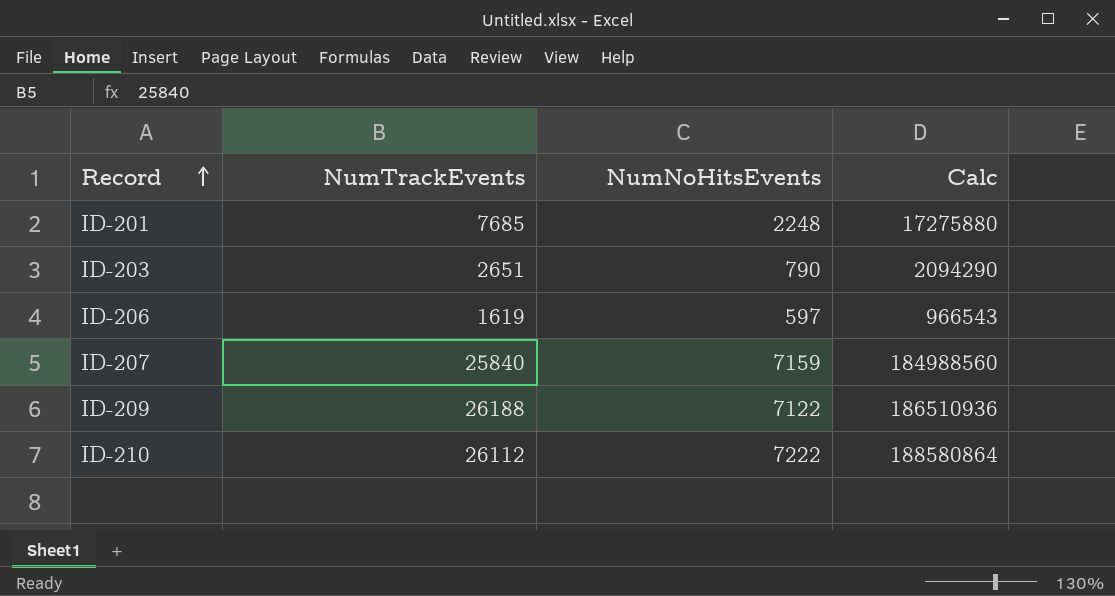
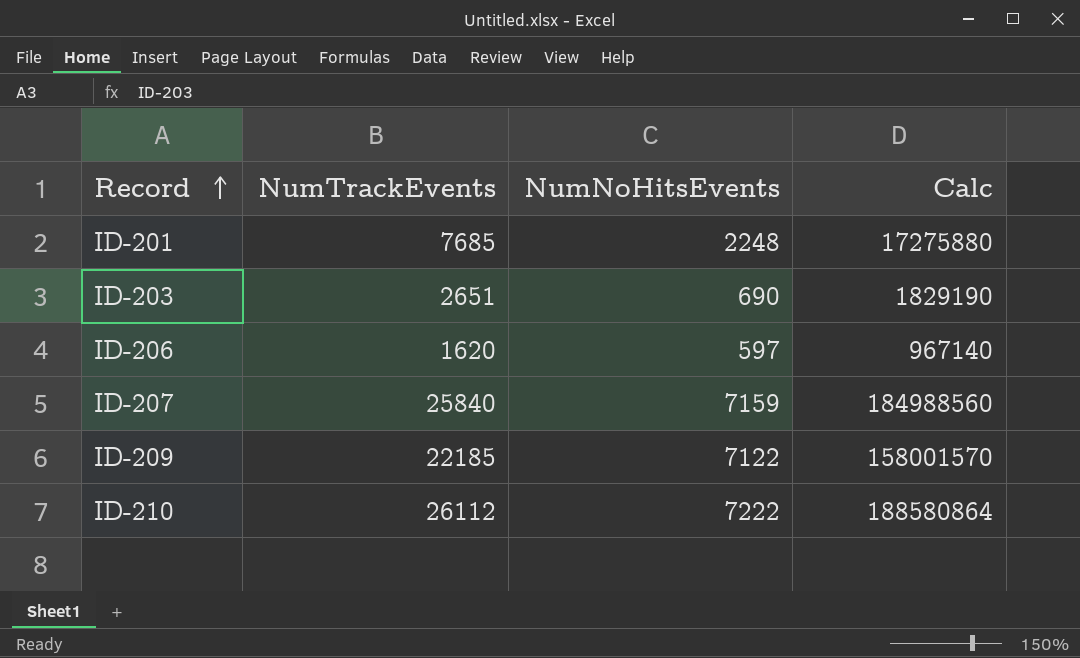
ID-203 | NumNoHitsEvents: 790 -> 690
ID-203 | Calc: 2094290 -> 1829190
ID-206 | NumTrackEvents: 1619 -> 1620
ID-206 | Calc: 966543 -> 967140
ID-209 | NumTrackEvents: 26188 -> 22185
ID-209 | Calc: 186510936 -> 158001570

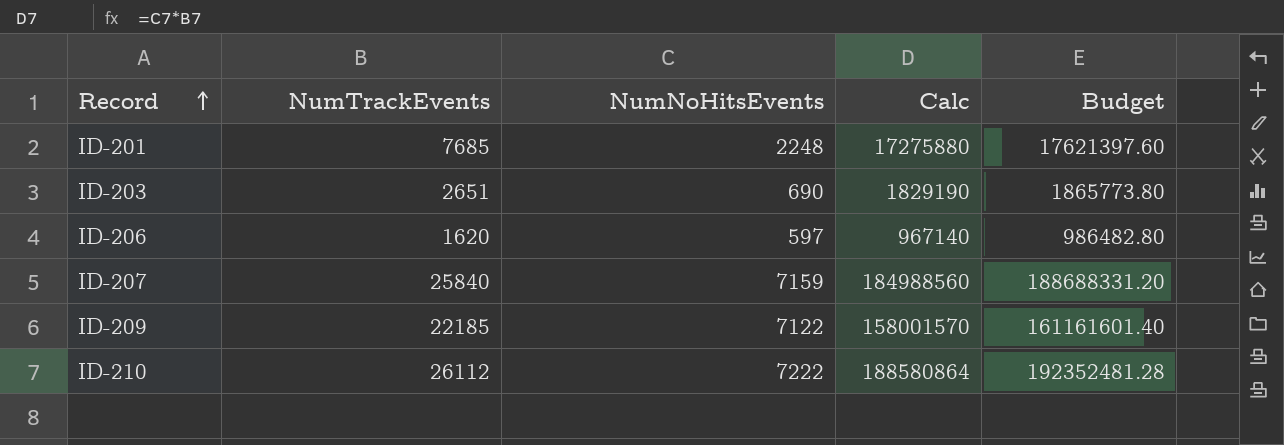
column Budget | formula: none -> [Calc] * 1.02

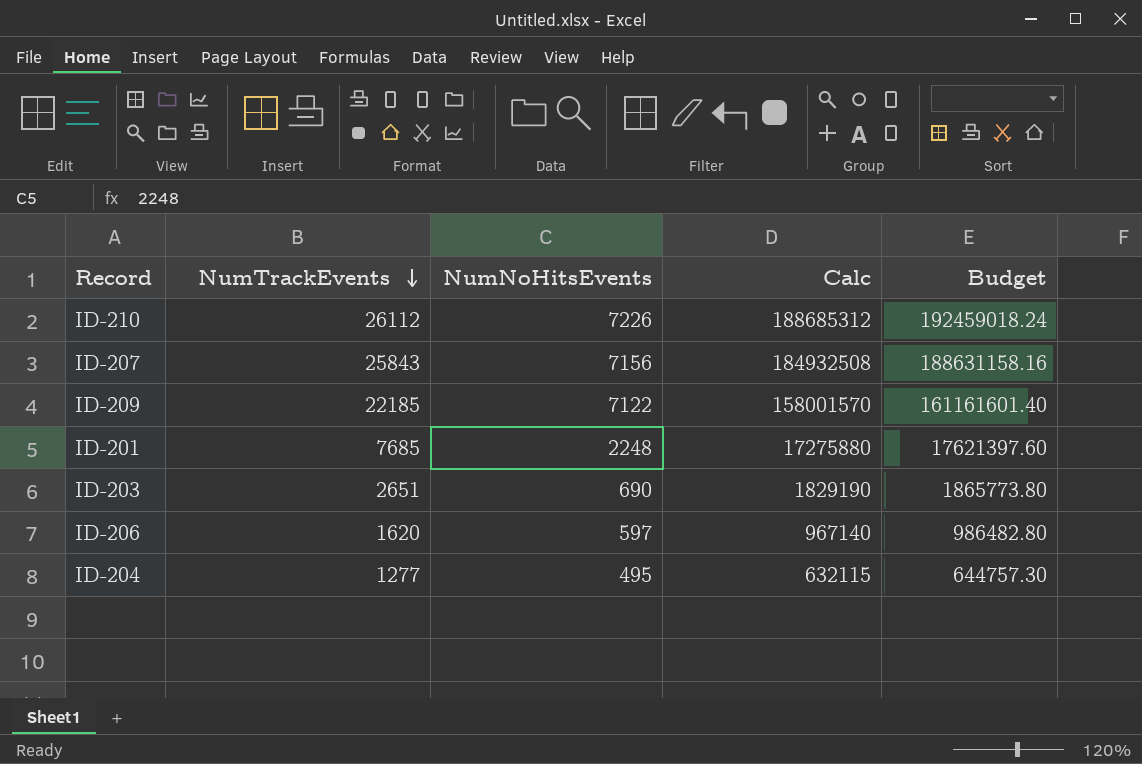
row order: Record ascending -> NumTrackEvents descending
ID-210 | NumNoHitsEvents: 7222 -> 7226
ID-210 | Calc: 188580864 -> 188685312
ID-210 | Budget: 192352481.28 -> 192459018.24
ID-207 | NumTrackEvents: 25840 -> 25843
ID-207 | NumNoHitsEvents: 7159 -> 7156
ID-207 | Calc: 184988560 -> 184932508
ID-207 | Budget: 188688331.20 -> 188631158.16
row ID-204: none -> 1277 | 495 | 632115 | 644757.30

